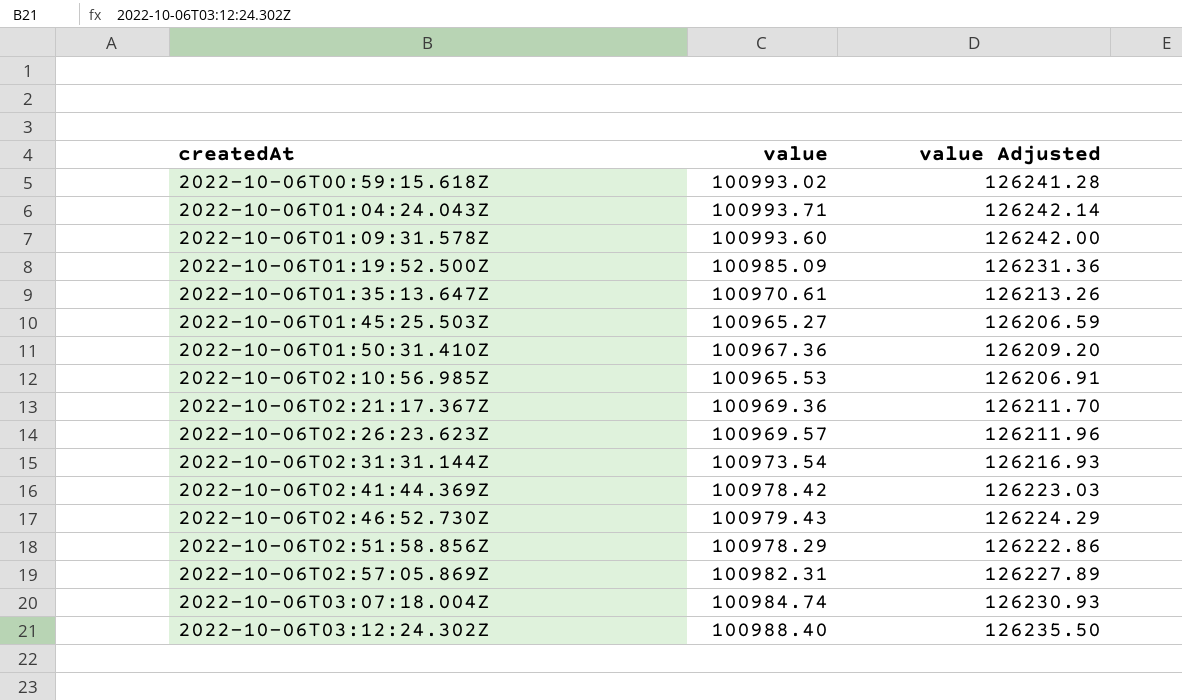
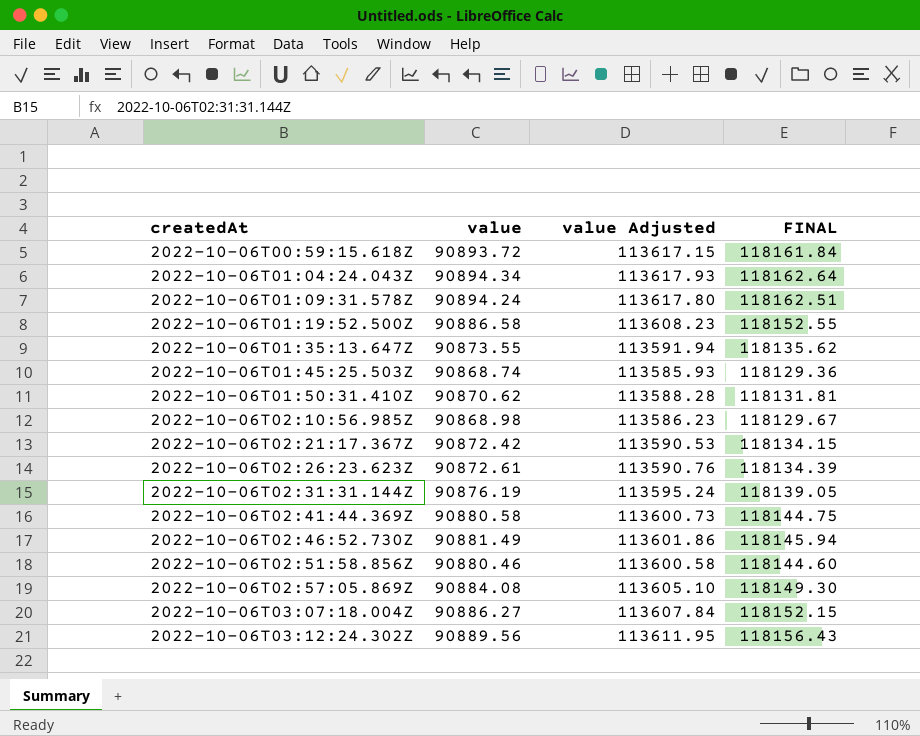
column FINAL | formula: none -> [value] * 1.3
2022-10-06T00:59:15.618Z | value: 100993.02 -> 90893.72
2022-10-06T00:59:15.618Z | value Adjusted: 126241.28 -> 113617.15
2022-10-06T01:04:24.043Z | value: 100993.71 -> 90894.34
2022-10-06T01:04:24.043Z | value Adjusted: 126242.14 -> 113617.93
2022-10-06T01:09:31.578Z | value: 100993.60 -> 90894.24
2022-10-06T01:09:31.578Z | value Adjusted: 126242.00 -> 113617.80
2022-10-06T01:19:52.500Z | value: 100985.09 -> 90886.58
2022-10-06T01:19:52.500Z | value Adjusted: 126231.36 -> 113608.23
2022-10-06T01:35:13.647Z | value: 100970.61 -> 90873.55
2022-10-06T01:35:13.647Z | value Adjusted: 126213.26 -> 113591.94
2022-10-06T01:45:25.503Z | value: 100965.27 -> 90868.74
2022-10-06T01:45:25.503Z | value Adjusted: 126206.59 -> 113585.93
2022-10-06T01:50:31.410Z | value: 100967.36 -> 90870.62
2022-10-06T01:50:31.410Z | value Adjusted: 126209.20 -> 113588.28
2022-10-06T02:10:56.985Z | value: 100965.53 -> 90868.98
2022-10-06T02:10:56.985Z | value Adjusted: 126206.91 -> 113586.23
2022-10-06T02:21:17.367Z | value: 100969.36 -> 90872.42
2022-10-06T02:21:17.367Z | value Adjusted: 126211.70 -> 113590.53
2022-10-06T02:26:23.623Z | value: 100969.57 -> 90872.61
2022-10-06T02:26:23.623Z | value Adjusted: 126211.96 -> 113590.76
2022-10-06T02:31:31.144Z | value: 100973.54 -> 90876.19
2022-10-06T02:31:31.144Z | value Adjusted: 126216.93 -> 113595.24
2022-10-06T02:41:44.369Z | value: 100978.42 -> 90880.58
2022-10-06T02:41:44.369Z | value Adjusted: 126223.03 -> 113600.73
2022-10-06T02:46:52.730Z | value: 100979.43 -> 90881.49
2022-10-06T02:46:52.730Z | value Adjusted: 126224.29 -> 113601.86
2022-10-06T02:51:58.856Z | value: 100978.29 -> 90880.46
2022-10-06T02:51:58.856Z | value Adjusted: 126222.86 -> 113600.58
2022-10-06T02:57:05.869Z | value: 100982.31 -> 90884.08
2022-10-06T02:57:05.869Z | value Adjusted: 126227.89 -> 113605.10
2022-10-06T03:07:18.004Z | value: 100984.74 -> 90886.27
2022-10-06T03:07:18.004Z | value Adjusted: 126230.93 -> 113607.84
2022-10-06T03:12:24.302Z | value: 100988.40 -> 90889.56
2022-10-06T03:12:24.302Z | value Adjusted: 126235.50 -> 113611.95

